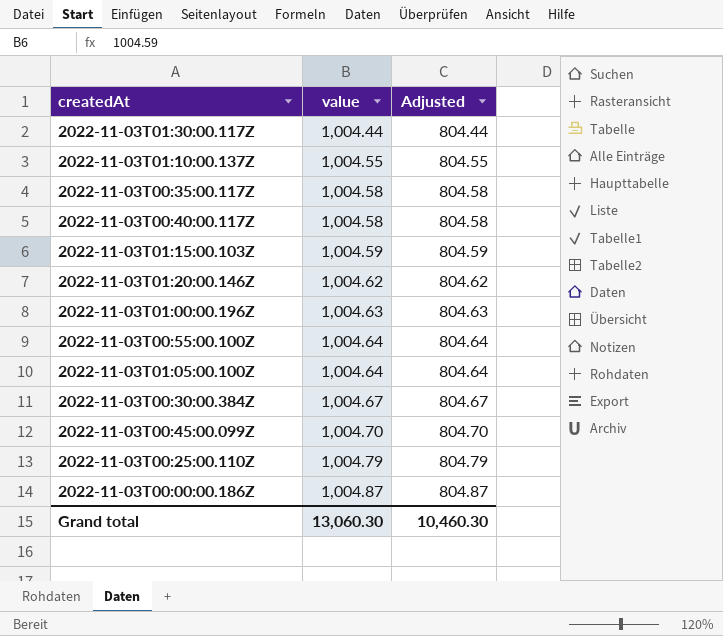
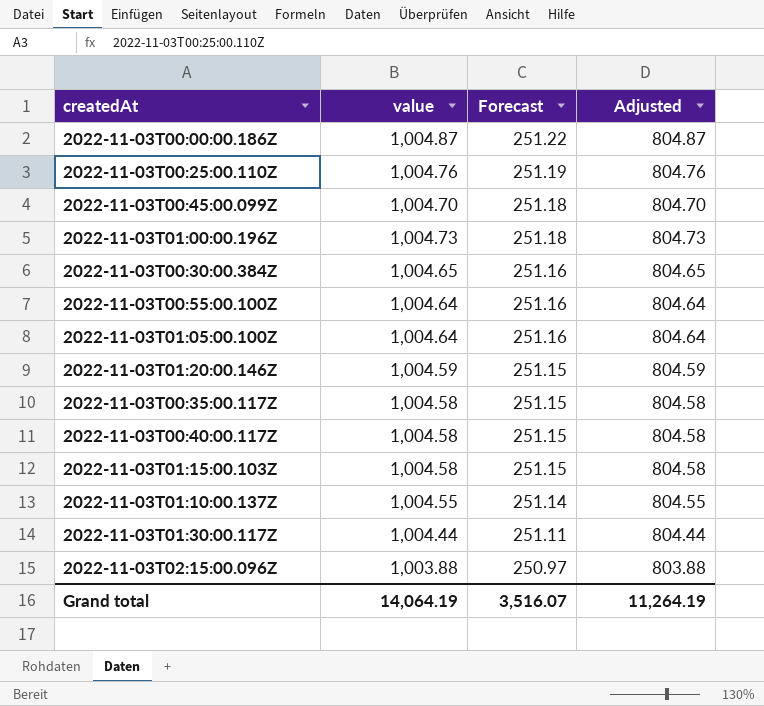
row order: value ascending -> Forecast descending
column Forecast | formula: none -> [value] * 0.25
2022-11-03T00:25:00.110Z | value: 1,004.79 -> 1,004.76
2022-11-03T00:25:00.110Z | Adjusted: 804.79 -> 804.76
2022-11-03T01:00:00.196Z | value: 1,004.63 -> 1,004.73
2022-11-03T01:00:00.196Z | Adjusted: 804.63 -> 804.73
2022-11-03T00:30:00.384Z | value: 1,004.67 -> 1,004.65
2022-11-03T00:30:00.384Z | Adjusted: 804.67 -> 804.65
2022-11-03T01:20:00.146Z | value: 1,004.62 -> 1,004.59
2022-11-03T01:20:00.146Z | Adjusted: 804.62 -> 804.59
2022-11-03T01:15:00.103Z | value: 1,004.59 -> 1,004.58
2022-11-03T01:15:00.103Z | Adjusted: 804.59 -> 804.58
row 2022-11-03T02:15:00.096Z: none -> 1,003.88 | 250.97 | 803.88
Grand total | value: 13,060.30 -> 14,064.19
Grand total | Adjusted: 10,460.30 -> 11,264.19

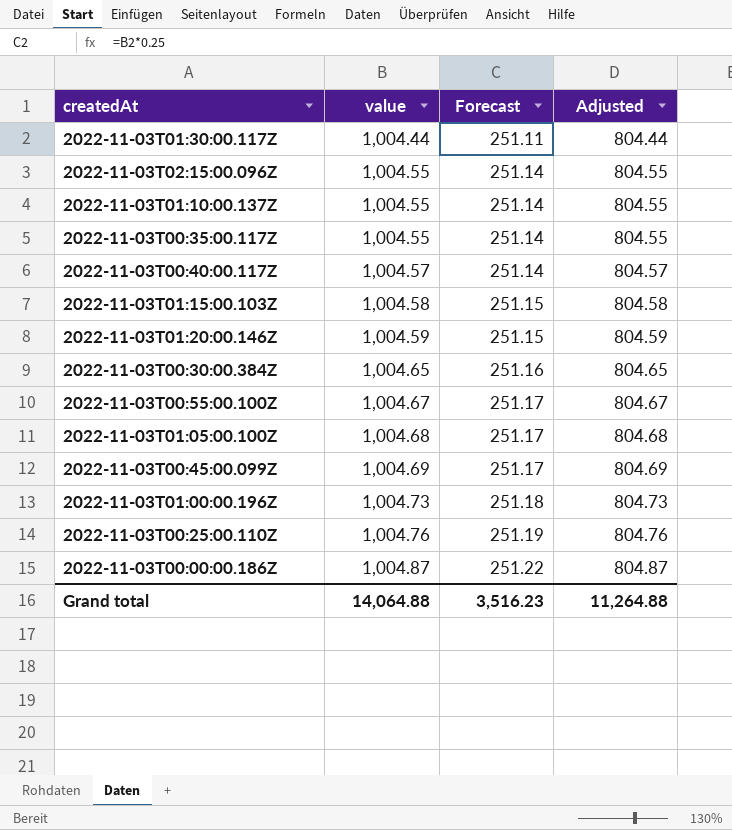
row order: Forecast descending -> value ascending
2022-11-03T02:15:00.096Z | value: 1,003.88 -> 1,004.55
2022-11-03T02:15:00.096Z | Forecast: 250.97 -> 251.14
2022-11-03T02:15:00.096Z | Adjusted: 803.88 -> 804.55
2022-11-03T00:35:00.117Z | value: 1,004.58 -> 1,004.55
2022-11-03T00:35:00.117Z | Forecast: 251.15 -> 251.14
2022-11-03T00:35:00.117Z | Adjusted: 804.58 -> 804.55
2022-11-03T00:40:00.117Z | value: 1,004.58 -> 1,004.57
2022-11-03T00:40:00.117Z | Forecast: 251.15 -> 251.14
2022-11-03T00:40:00.117Z | Adjusted: 804.58 -> 804.57
2022-11-03T00:55:00.100Z | value: 1,004.64 -> 1,004.67
2022-11-03T00:55:00.100Z | Forecast: 251.16 -> 251.17
2022-11-03T00:55:00.100Z | Adjusted: 804.64 -> 804.67
2022-11-03T01:05:00.100Z | value: 1,004.64 -> 1,004.68
2022-11-03T01:05:00.100Z | Forecast: 251.16 -> 251.17
2022-11-03T01:05:00.100Z | Adjusted: 804.64 -> 804.68
2022-11-03T00:45:00.099Z | value: 1,004.70 -> 1,004.69
2022-11-03T00:45:00.099Z | Forecast: 251.18 -> 251.17
2022-11-03T00:45:00.099Z | Adjusted: 804.70 -> 804.69
Grand total | value: 14,064.19 -> 14,064.88
Grand total | Forecast: 3,516.07 -> 3,516.23
Grand total | Adjusted: 11,264.19 -> 11,264.88

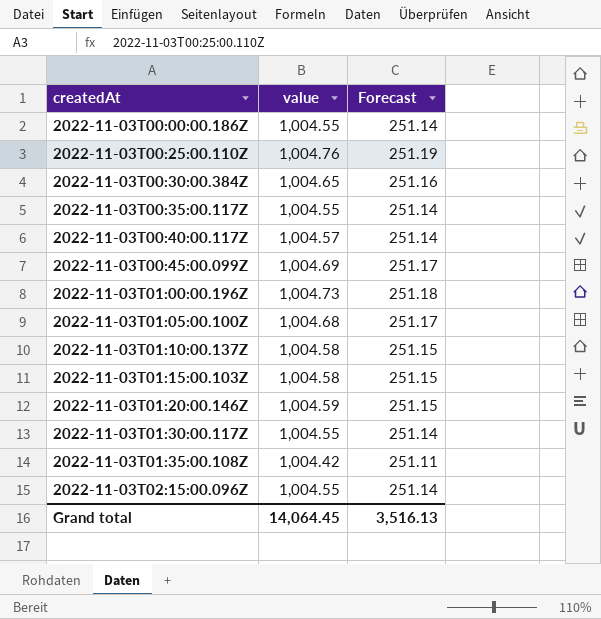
row order: value ascending -> createdAt ascending
column Adjusted | formula: [value] - 200 -> none
row 2022-11-03T00:55:00.100Z: 1,004.67 | 251.17 | 804.67 -> none
2022-11-03T00:00:00.186Z | value: 1,004.87 -> 1,004.55
2022-11-03T00:00:00.186Z | Forecast: 251.22 -> 251.14
2022-11-03T01:10:00.137Z | value: 1,004.55 -> 1,004.58
2022-11-03T01:10:00.137Z | Forecast: 251.14 -> 251.15
2022-11-03T01:30:00.117Z | value: 1,004.44 -> 1,004.55
2022-11-03T01:30:00.117Z | Forecast: 251.11 -> 251.14
row 2022-11-03T01:35:00.108Z: none -> 1,004.42 | 251.11
Grand total | value: 14,064.88 -> 14,064.45
Grand total | Forecast: 3,516.23 -> 3,516.13

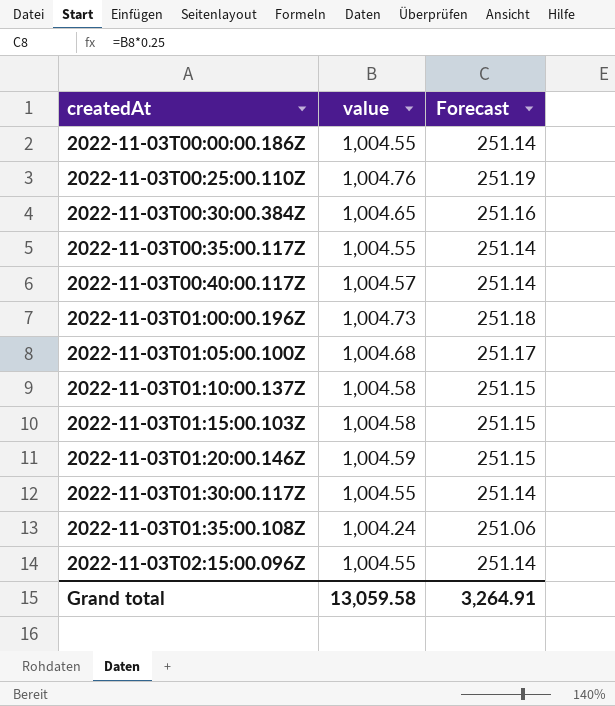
row 2022-11-03T00:45:00.099Z: 1,004.69 | 251.17 -> none
2022-11-03T01:35:00.108Z | value: 1,004.42 -> 1,004.24
2022-11-03T01:35:00.108Z | Forecast: 251.11 -> 251.06
Grand total | value: 14,064.45 -> 13,059.58
Grand total | Forecast: 3,516.13 -> 3,264.91

